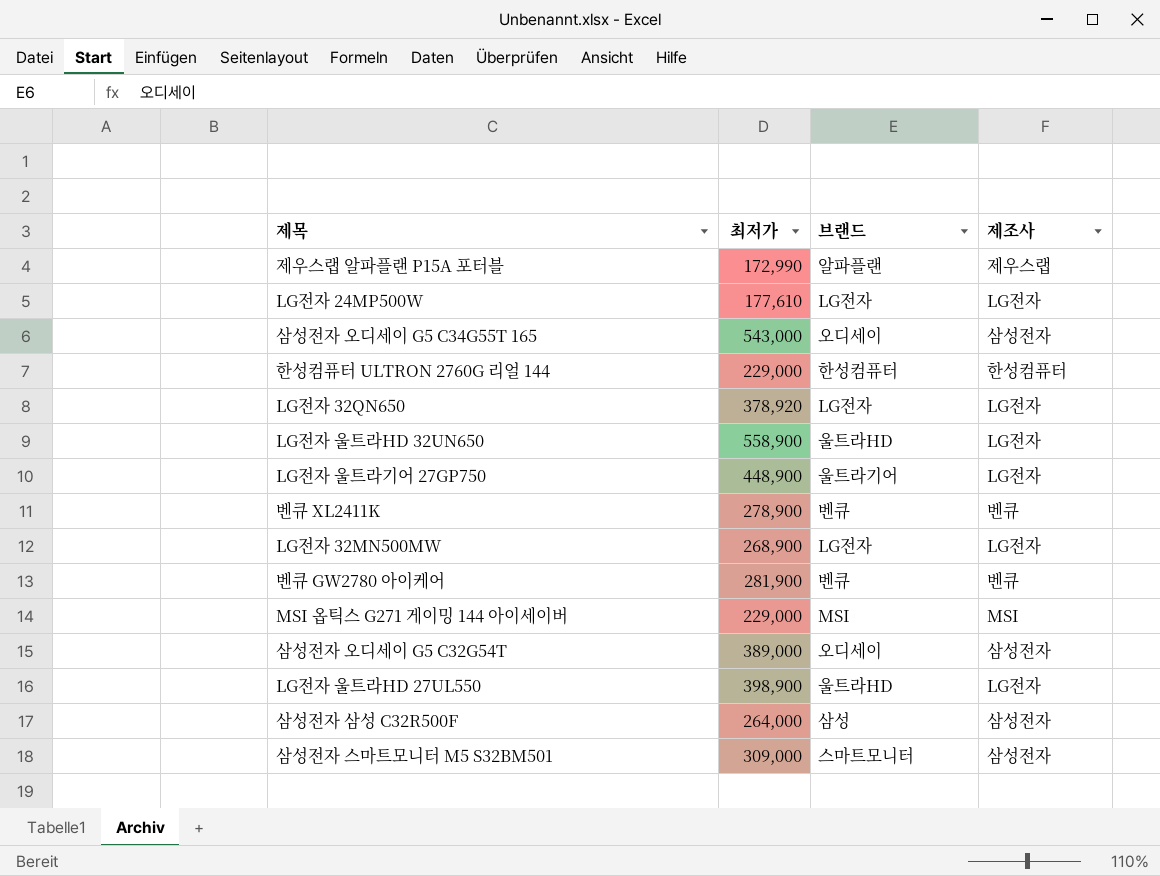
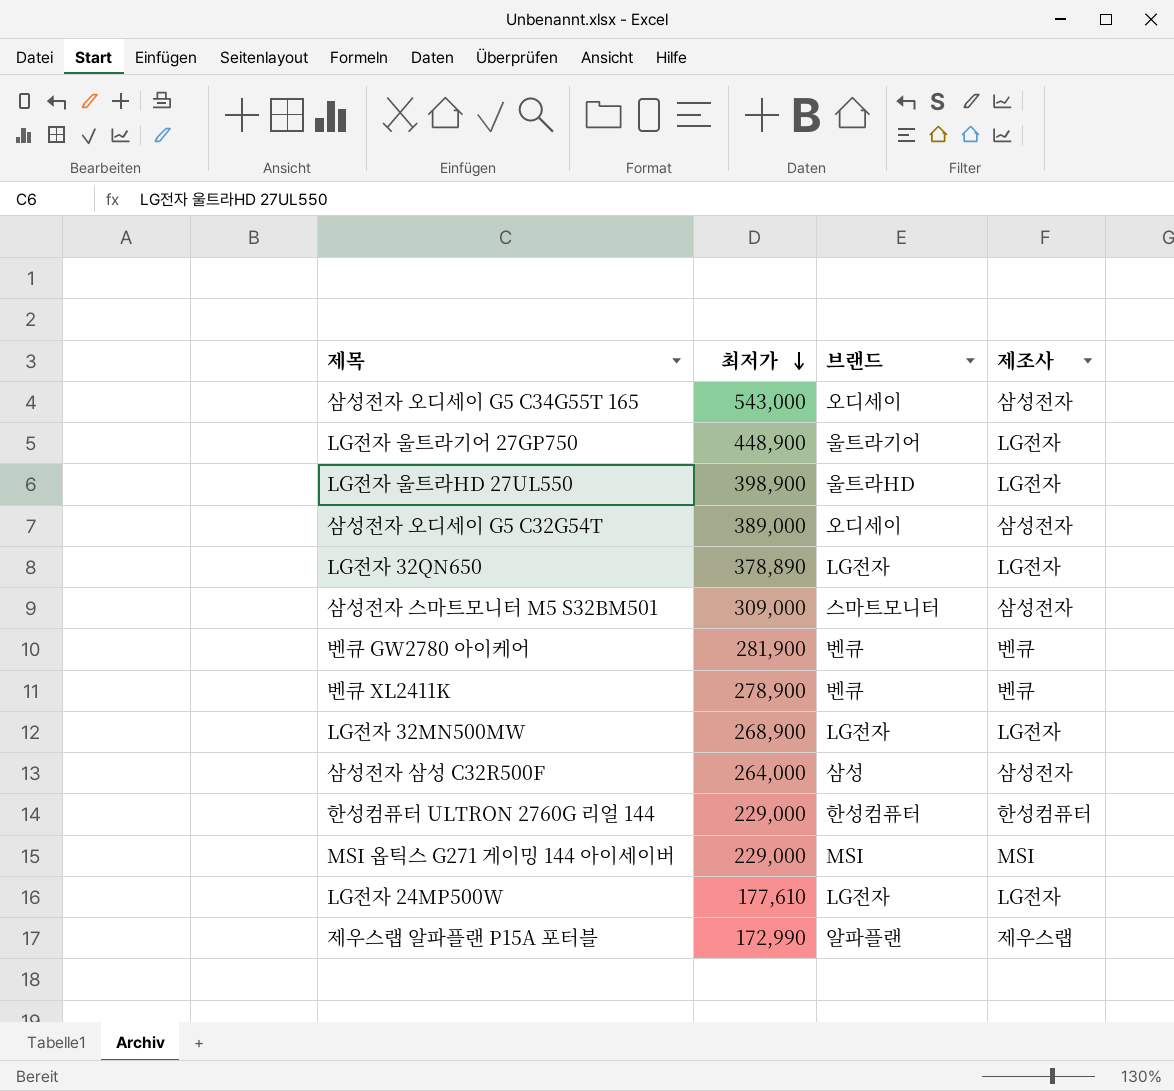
row order: none -> 최저가 descending
row LG전자 울트라HD 32UN650: 558,900 | 울트라HD | LG전자 -> none
LG전자 32QN650 | 최저가: 378,920 -> 378,890

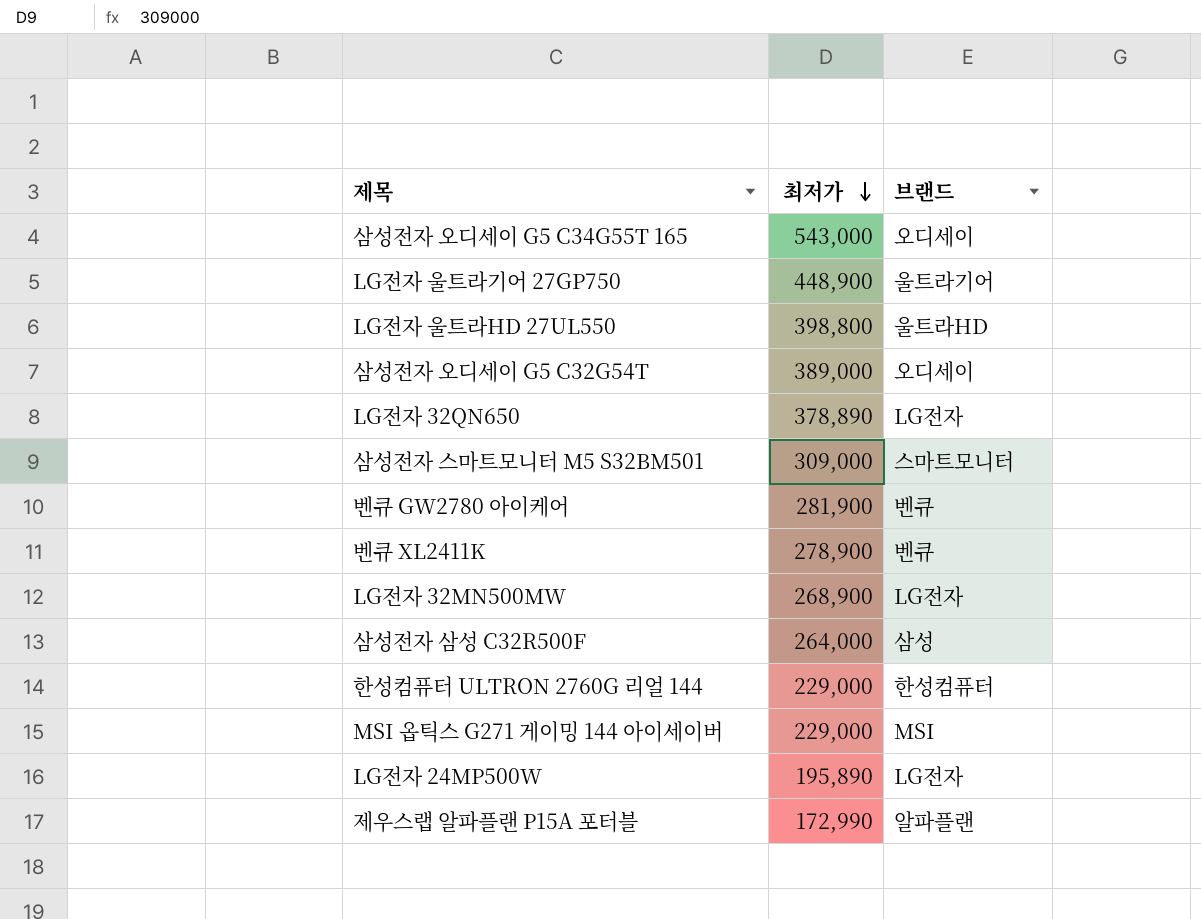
column 제조사 | position: 4 -> none
LG전자 울트라HD 27UL550 | 최저가: 398,900 -> 398,800
LG전자 24MP500W | 최저가: 177,610 -> 195,890

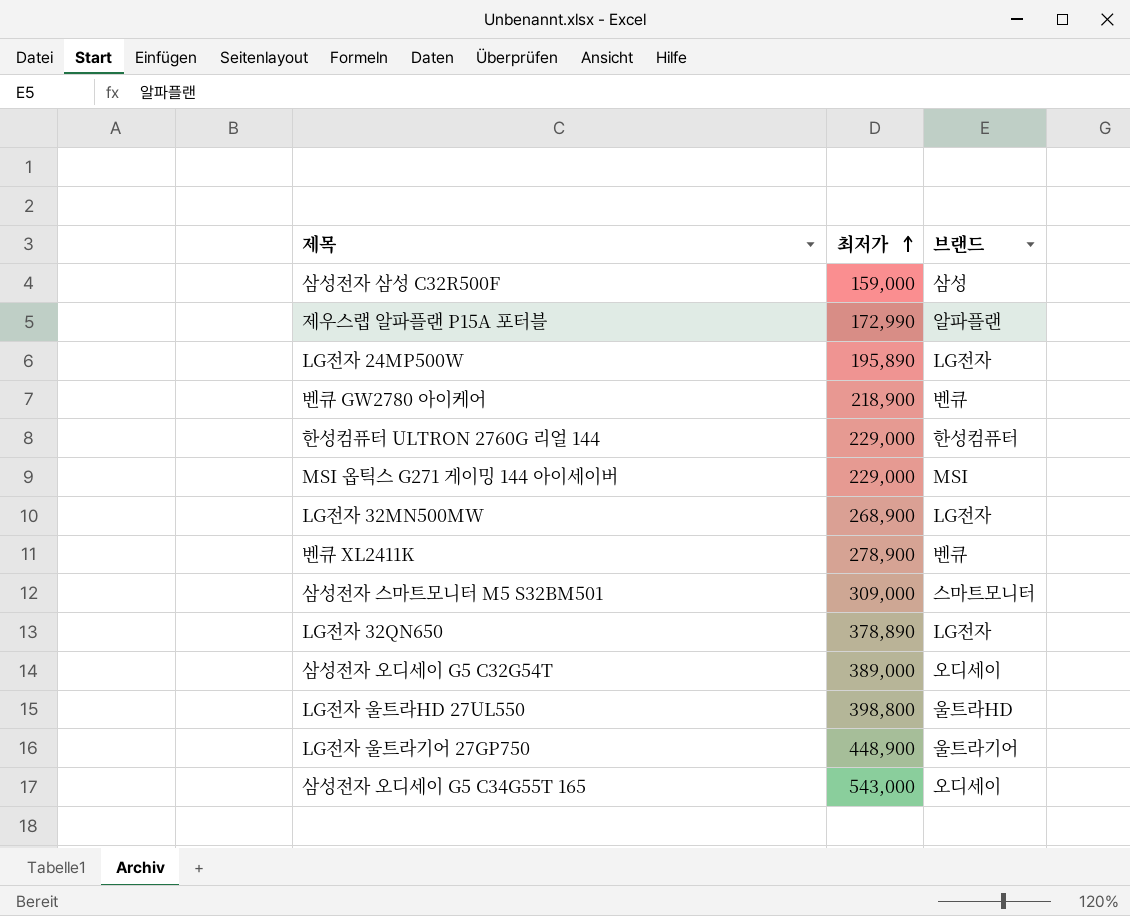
row order: 최저가 descending -> 최저가 ascending
삼성전자 삼성 C32R500F | 최저가: 264,000 -> 159,000
벤큐 GW2780 아이케어 | 최저가: 281,900 -> 218,900

